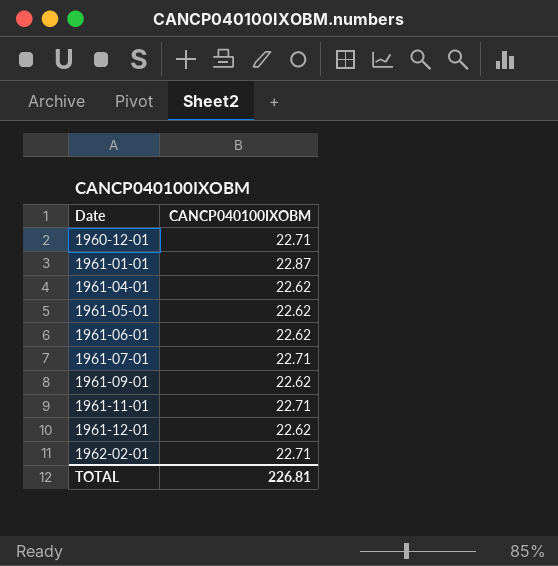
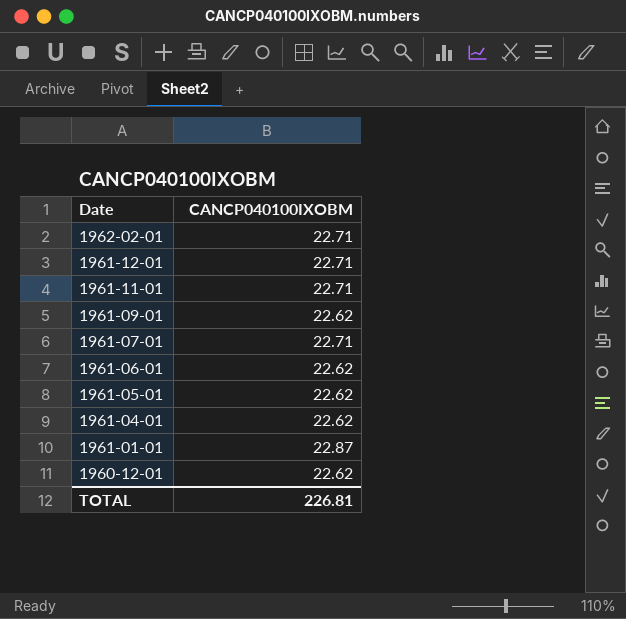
row order: Date ascending -> Date descending
1961-12-01 | CANCP040100IXOBM: 22.62 -> 22.71
1960-12-01 | CANCP040100IXOBM: 22.71 -> 22.62

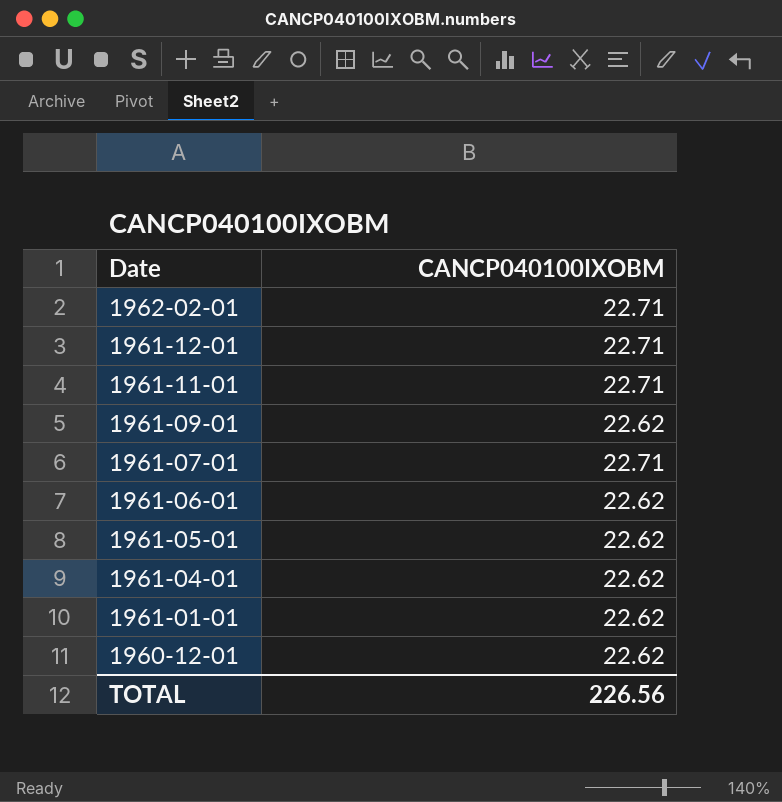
1961-01-01 | CANCP040100IXOBM: 22.87 -> 22.62
TOTAL | CANCP040100IXOBM: 226.81 -> 226.56

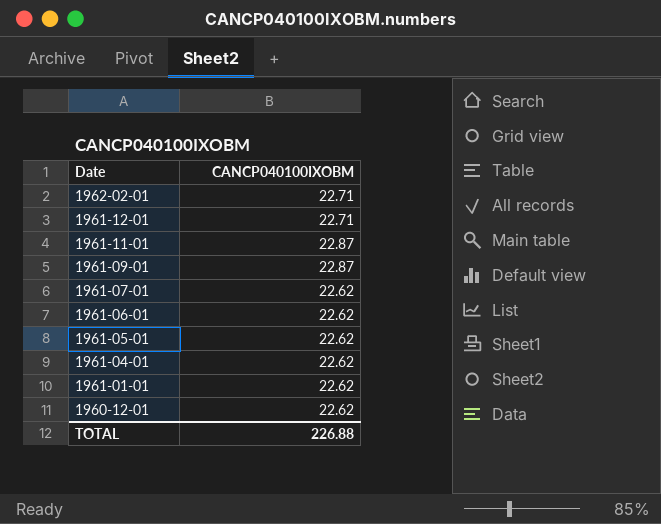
1961-11-01 | CANCP040100IXOBM: 22.71 -> 22.87
1961-09-01 | CANCP040100IXOBM: 22.62 -> 22.87
1961-07-01 | CANCP040100IXOBM: 22.71 -> 22.62
TOTAL | CANCP040100IXOBM: 226.56 -> 226.88

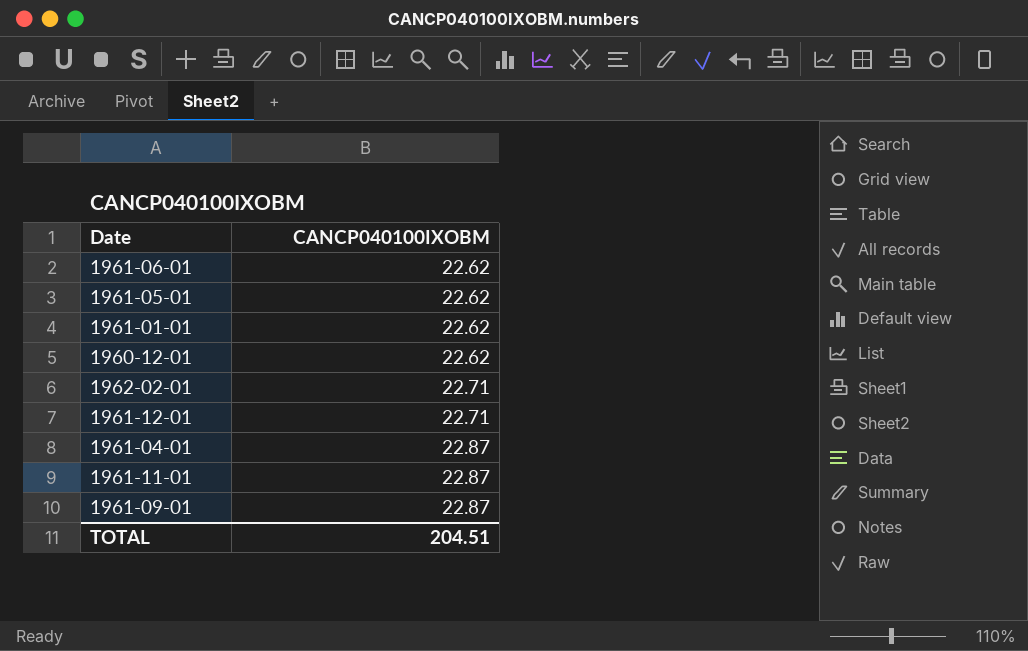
row order: Date descending -> CANCP040100IXOBM ascending
row 1961-07-01: 22.62 -> none
1961-04-01 | CANCP040100IXOBM: 22.62 -> 22.87
TOTAL | CANCP040100IXOBM: 226.88 -> 204.51

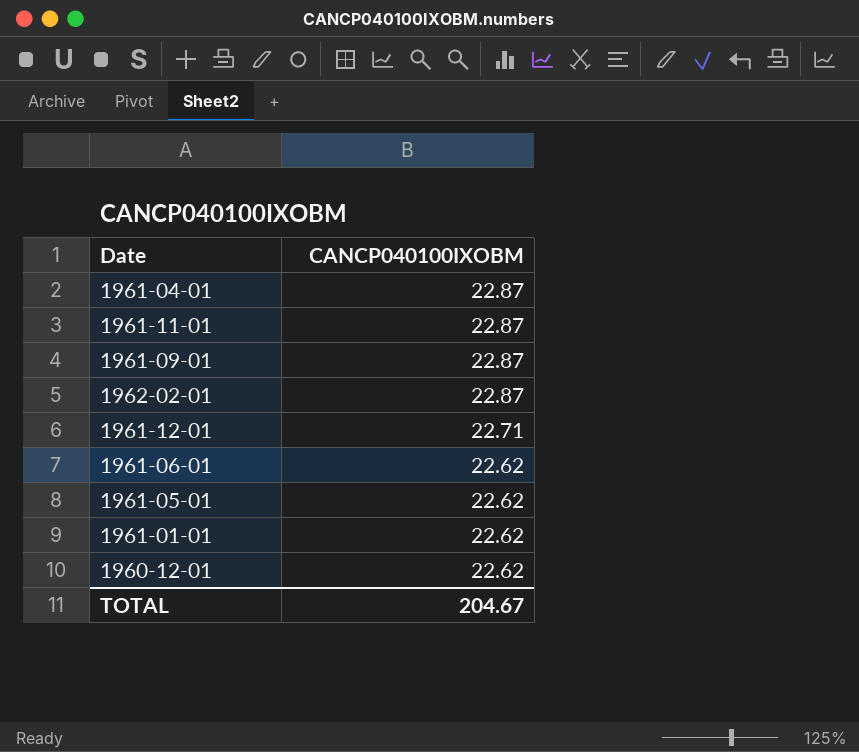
row order: CANCP040100IXOBM ascending -> CANCP040100IXOBM descending
1962-02-01 | CANCP040100IXOBM: 22.71 -> 22.87
TOTAL | CANCP040100IXOBM: 204.51 -> 204.67

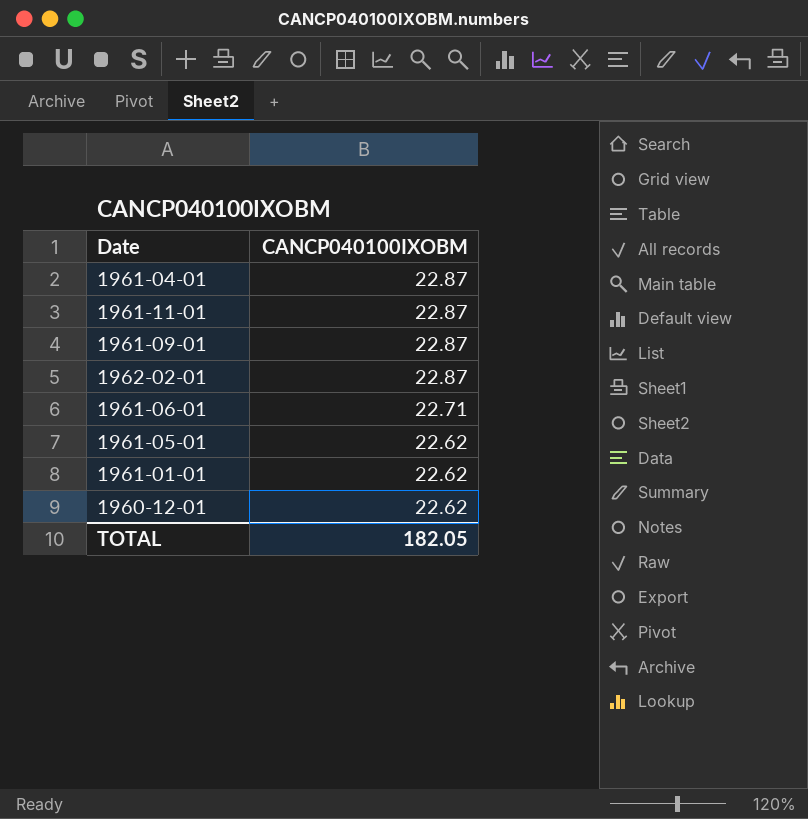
row 1961-12-01: 22.71 -> none
1961-06-01 | CANCP040100IXOBM: 22.62 -> 22.71
TOTAL | CANCP040100IXOBM: 204.67 -> 182.05

